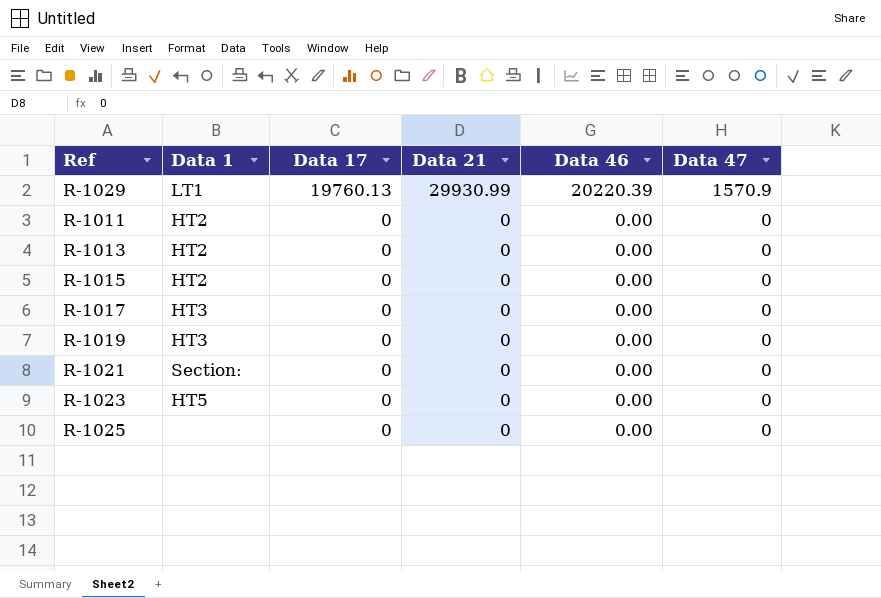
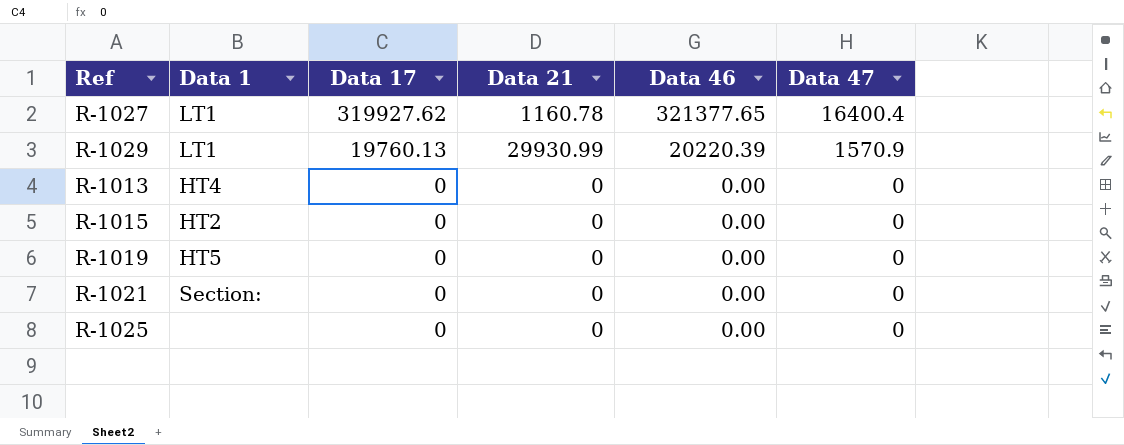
row R-1011: HT2 | 0 | 0 | 0.00 | 0 -> none
row R-1017: HT3 | 0 | 0 | 0.00 | 0 -> none
row R-1023: HT5 | 0 | 0 | 0.00 | 0 -> none
row R-1027: none -> LT1 | 319927.62 | 1160.78 | 321377.65 | 16400.4
R-1013 | Data 1: HT2 -> HT4
R-1019 | Data 1: HT3 -> HT5

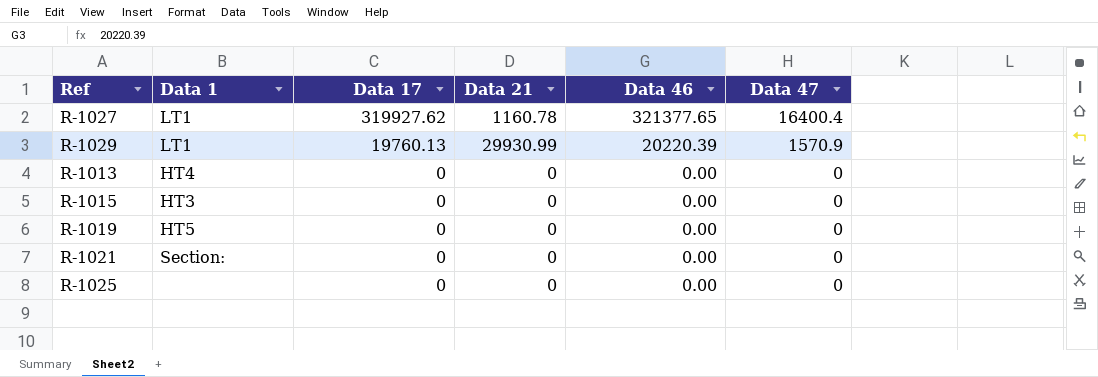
R-1015 | Data 1: HT2 -> HT3

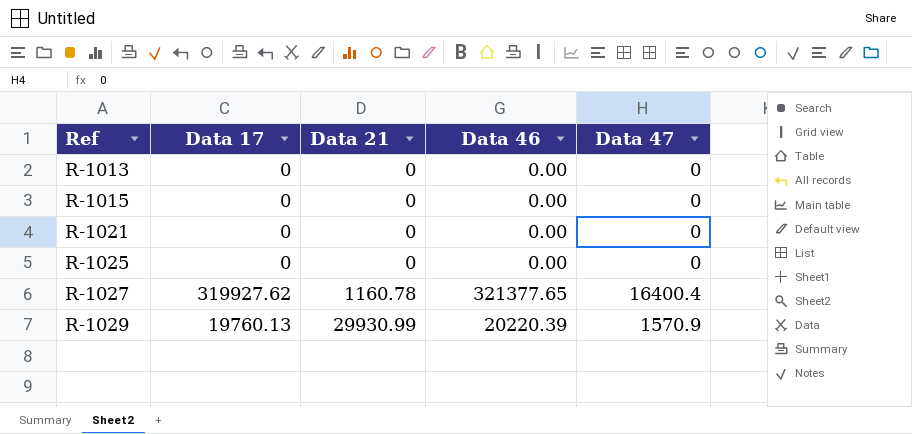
row order: Data 17 descending -> Ref ascending
column Data 1 | position: 2 -> none
row R-1019: HT5 | 0 | 0 | 0.00 | 0 -> none

